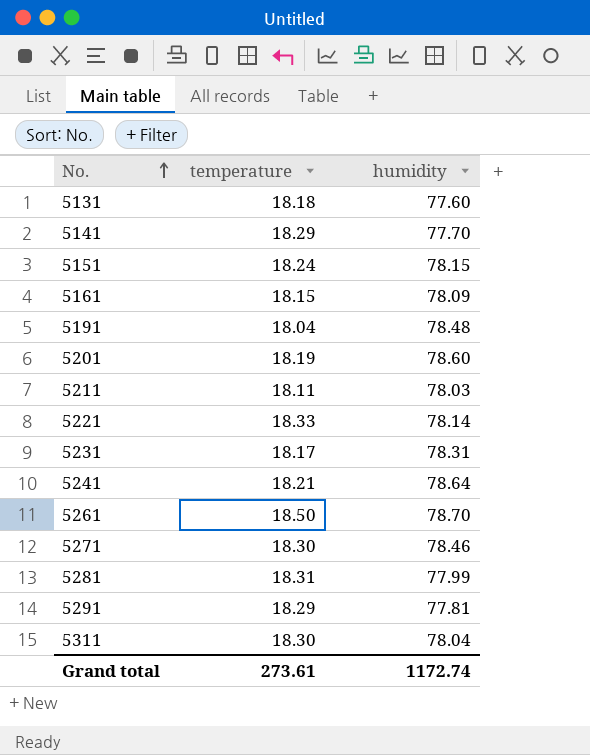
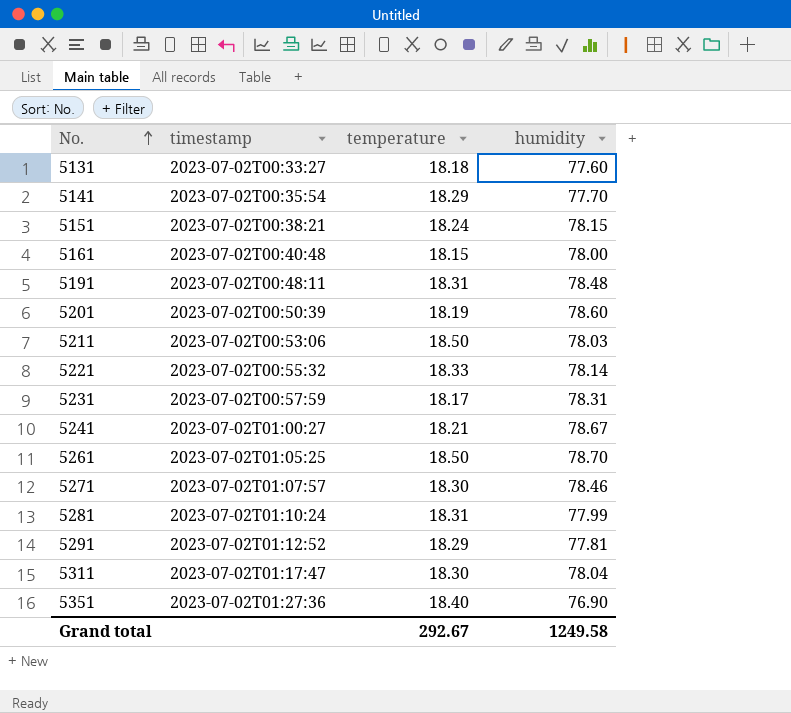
column timestamp | position: none -> 2
5161 | humidity: 78.09 -> 78.00
5191 | temperature: 18.04 -> 18.31
5211 | temperature: 18.11 -> 18.50
5241 | humidity: 78.64 -> 78.67
row 5351: none -> 2023-07-02T01:27:36 | 18.40 | 76.90
Grand total | temperature: 273.61 -> 292.67
Grand total | humidity: 1172.74 -> 1249.58

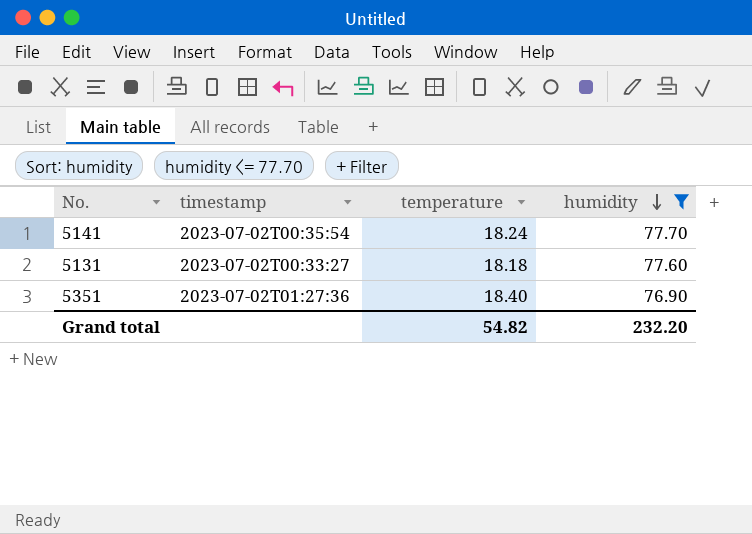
filter: none -> humidity <= 77.70
row order: No. ascending -> humidity descending
5141 | temperature: 18.29 -> 18.24
Grand total | temperature: 292.67 -> 54.82
Grand total | humidity: 1249.58 -> 232.20

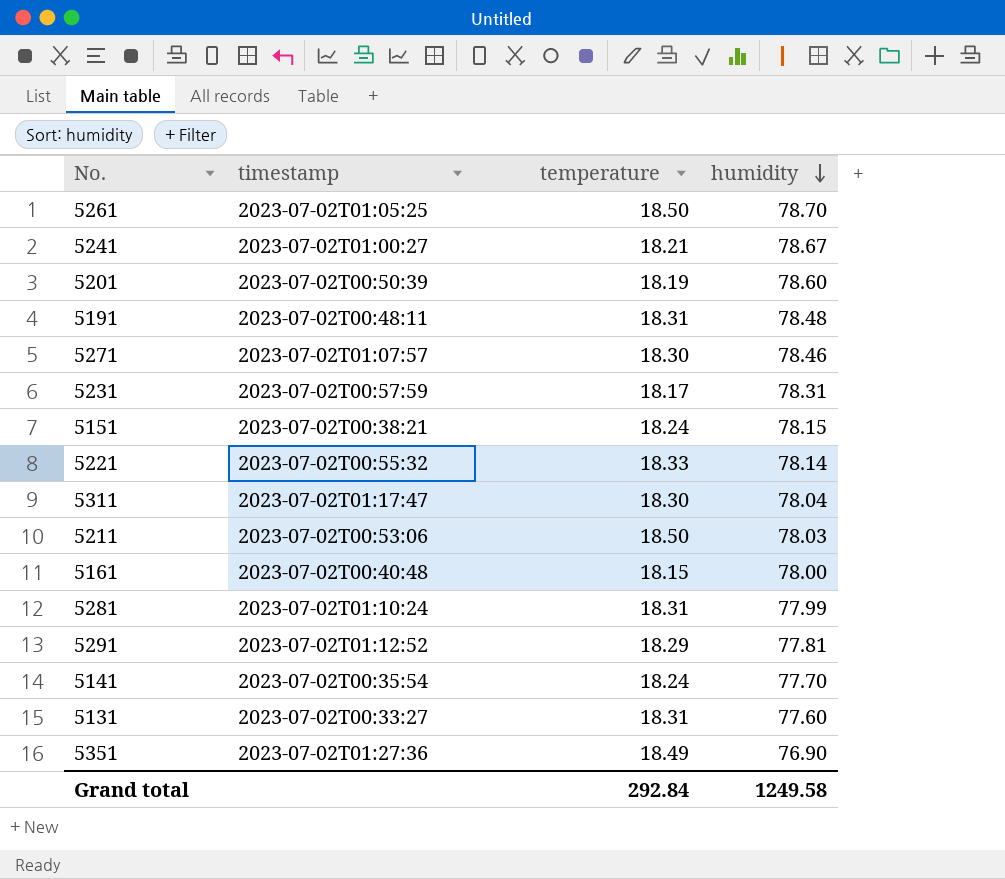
filter: humidity <= 77.70 -> none
5131 | temperature: 18.18 -> 18.31
5351 | temperature: 18.40 -> 18.49
Grand total | temperature: 54.82 -> 292.84
Grand total | humidity: 232.20 -> 1249.58

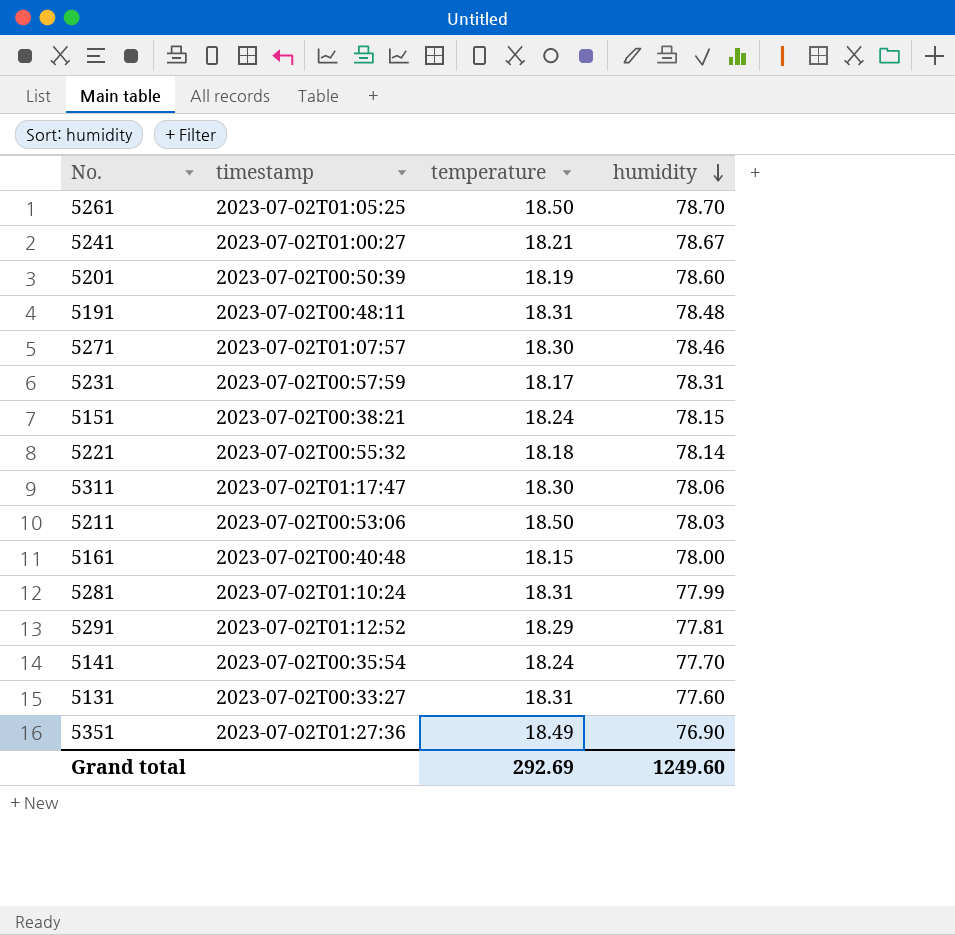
5221 | temperature: 18.33 -> 18.18
5311 | humidity: 78.04 -> 78.06
Grand total | temperature: 292.84 -> 292.69
Grand total | humidity: 1249.58 -> 1249.60

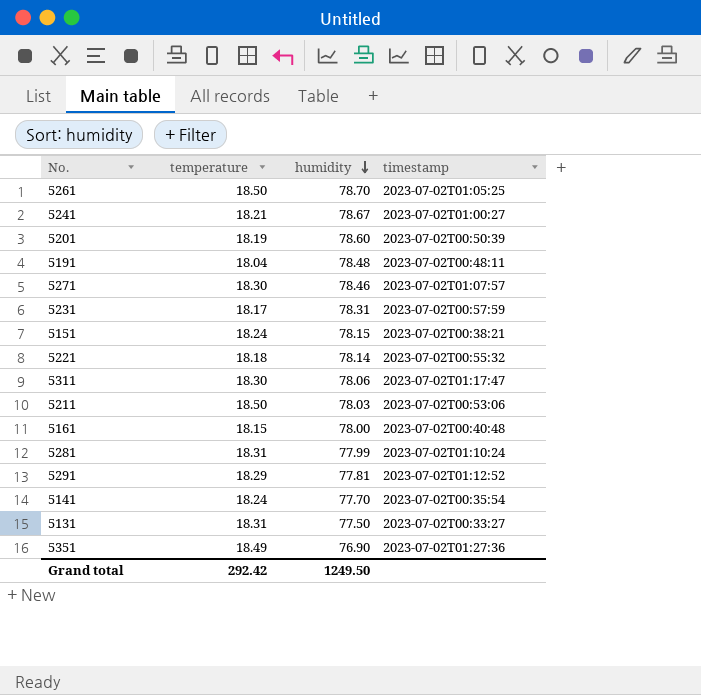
column timestamp | position: 2 -> 4
5191 | temperature: 18.31 -> 18.04
5131 | humidity: 77.60 -> 77.50
Grand total | temperature: 292.69 -> 292.42
Grand total | humidity: 1249.60 -> 1249.50

